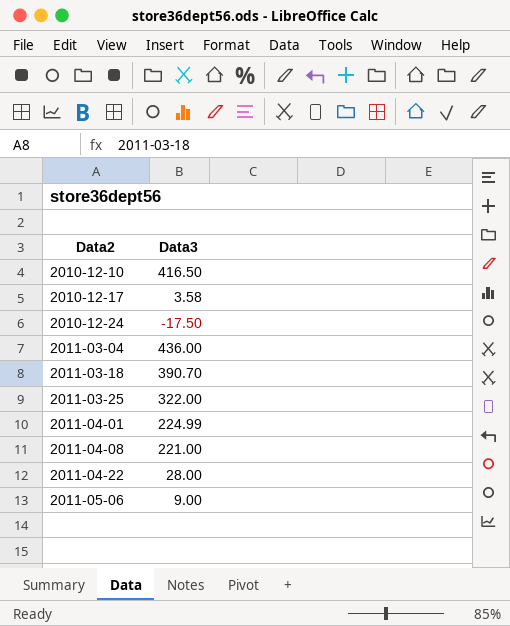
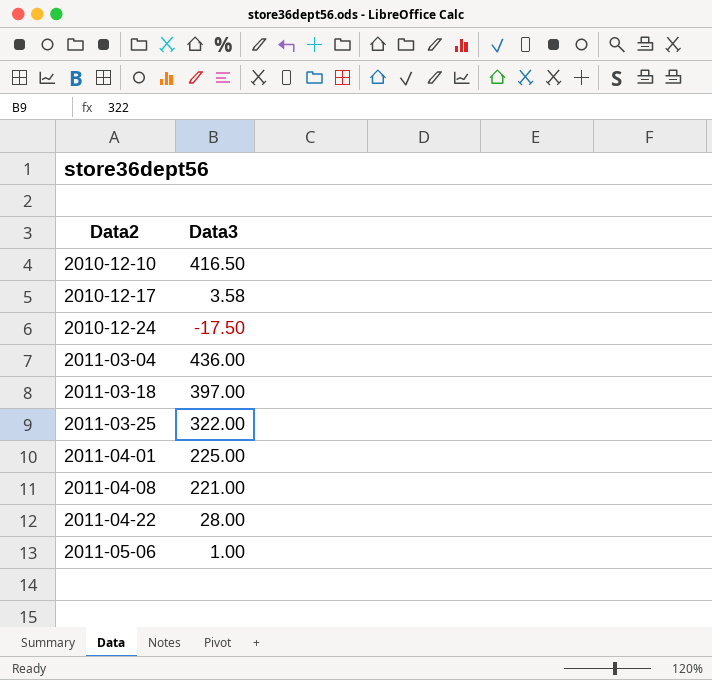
2011-03-18 | Data3: 390.70 -> 397.00
2011-04-01 | Data3: 224.99 -> 225.00
2011-05-06 | Data3: 9.00 -> 1.00

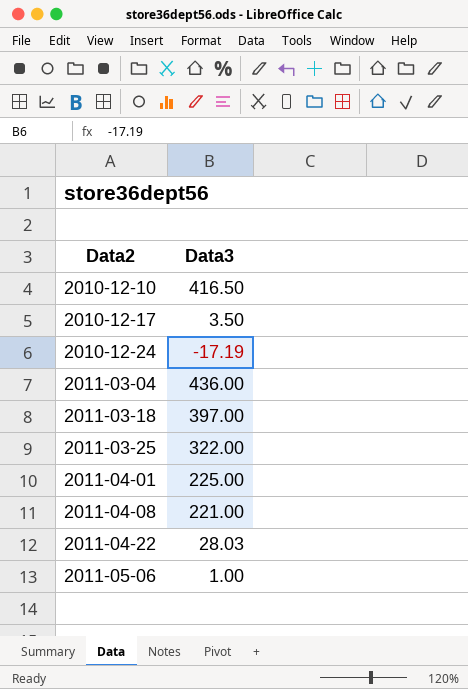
2010-12-17 | Data3: 3.58 -> 3.50
2010-12-24 | Data3: -17.50 -> -17.19
2011-04-22 | Data3: 28.00 -> 28.03

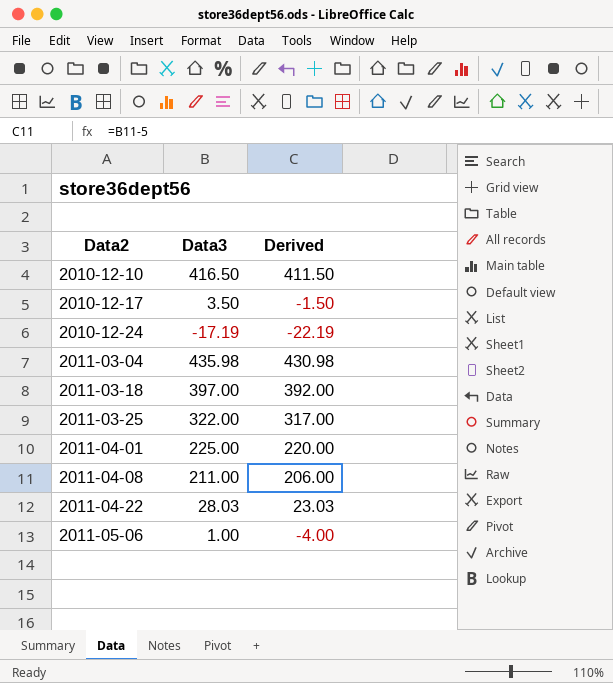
column Derived | formula: none -> [Data3] - 5
2011-03-04 | Data3: 436.00 -> 435.98
2011-04-08 | Data3: 221.00 -> 211.00

